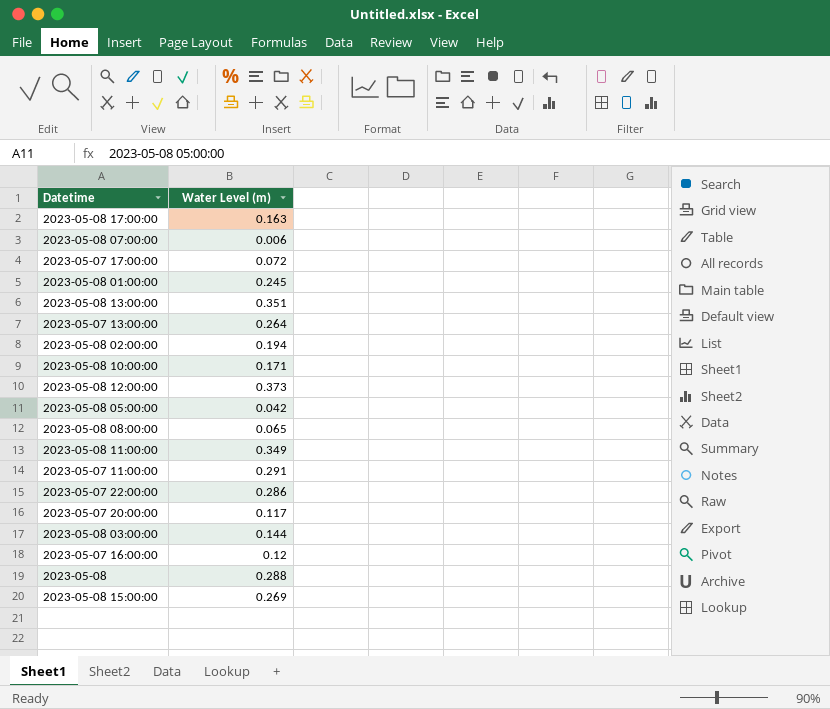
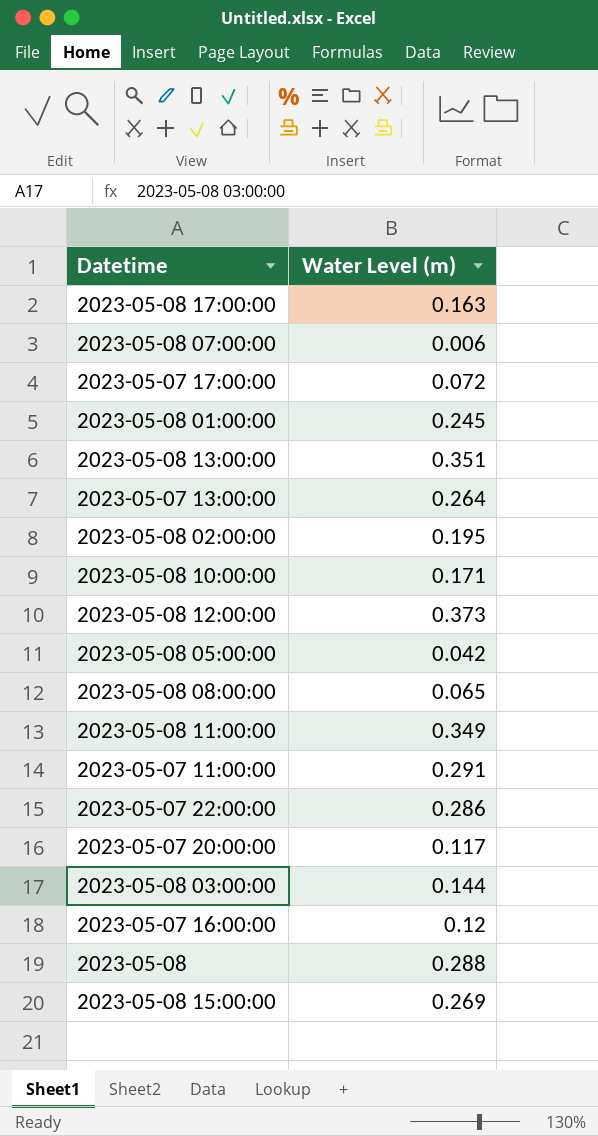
2023-05-08 02:00:00 | Water Level (m): 0.194 -> 0.195

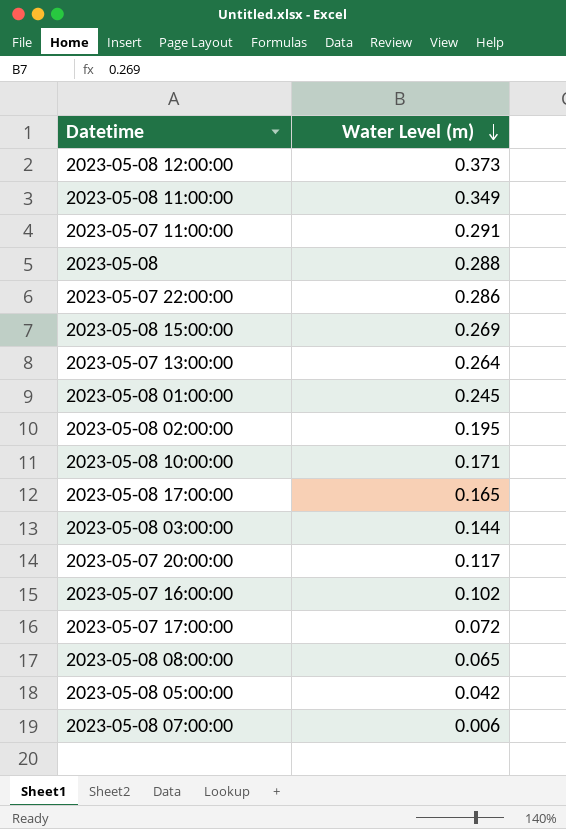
row order: none -> Water Level (m) descending
row 2023-05-08 13:00:00: 0.351 -> none
2023-05-08 17:00:00 | Water Level (m): 0.163 -> 0.165
2023-05-07 16:00:00 | Water Level (m): 0.12 -> 0.102

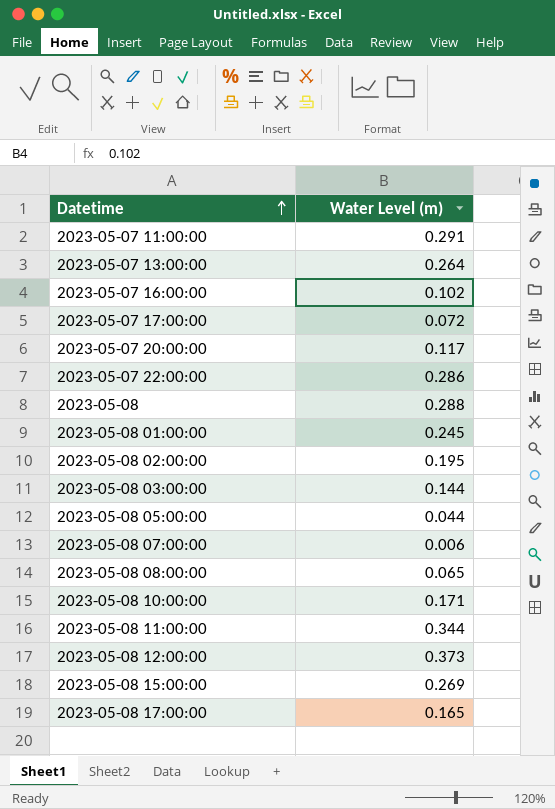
row order: Water Level (m) descending -> Datetime ascending
2023-05-08 05:00:00 | Water Level (m): 0.042 -> 0.044
2023-05-08 11:00:00 | Water Level (m): 0.349 -> 0.344

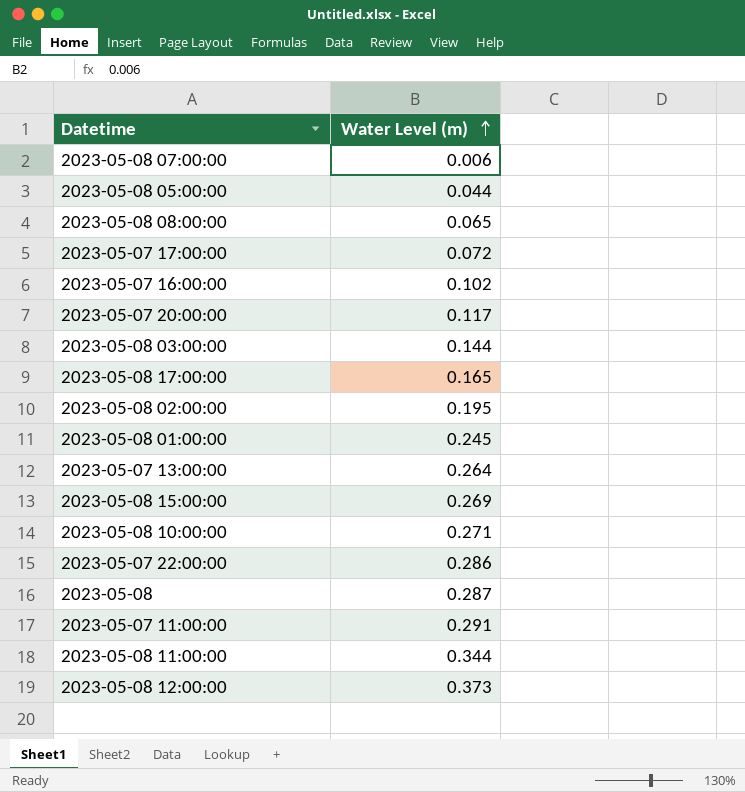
row order: Datetime ascending -> Water Level (m) ascending
2023-05-08 10:00:00 | Water Level (m): 0.171 -> 0.271
2023-05-08 | Water Level (m): 0.288 -> 0.287

